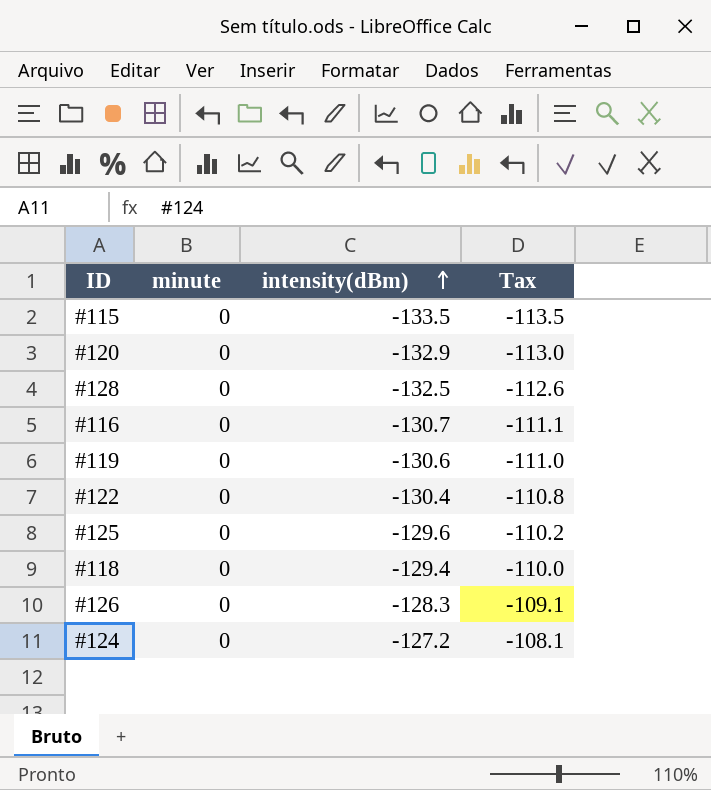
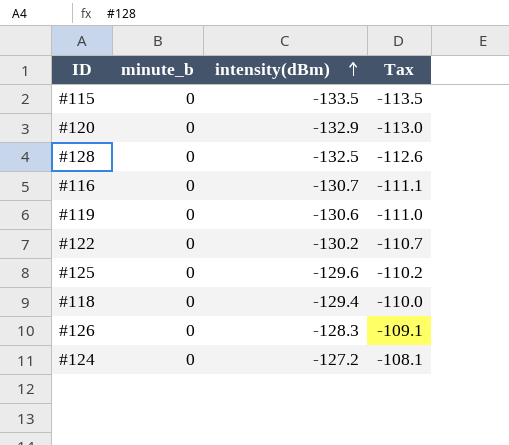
column name: minute -> minute_b
#122 | intensity(dBm): -130.4 -> -130.2
#122 | Tax: -110.8 -> -110.7

